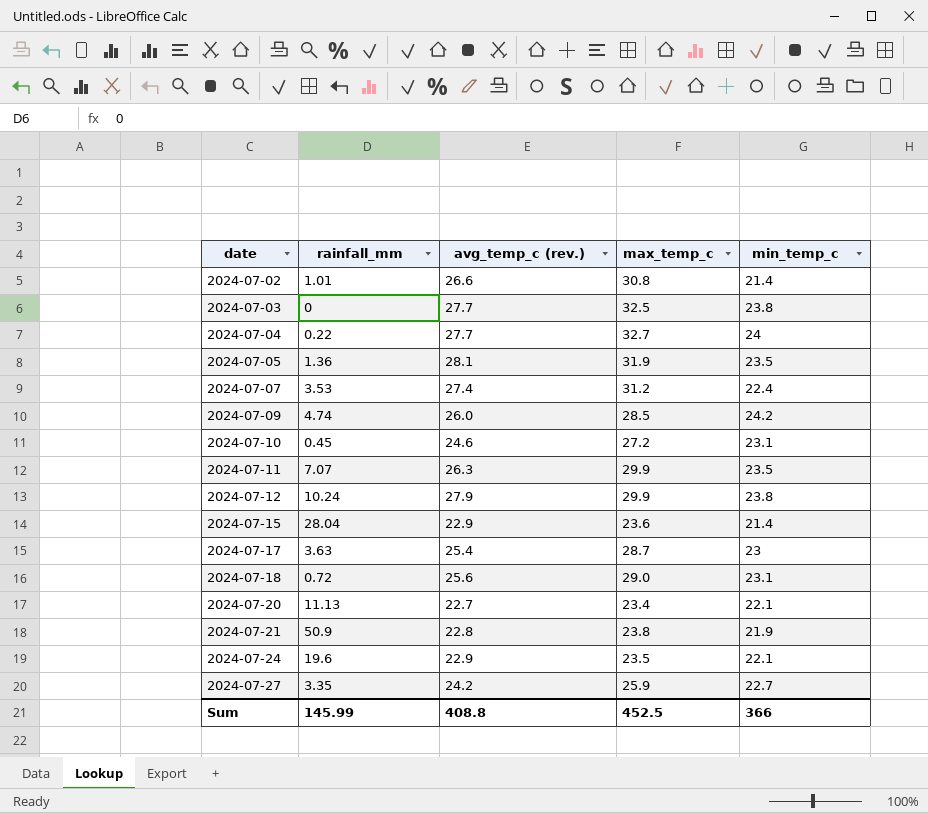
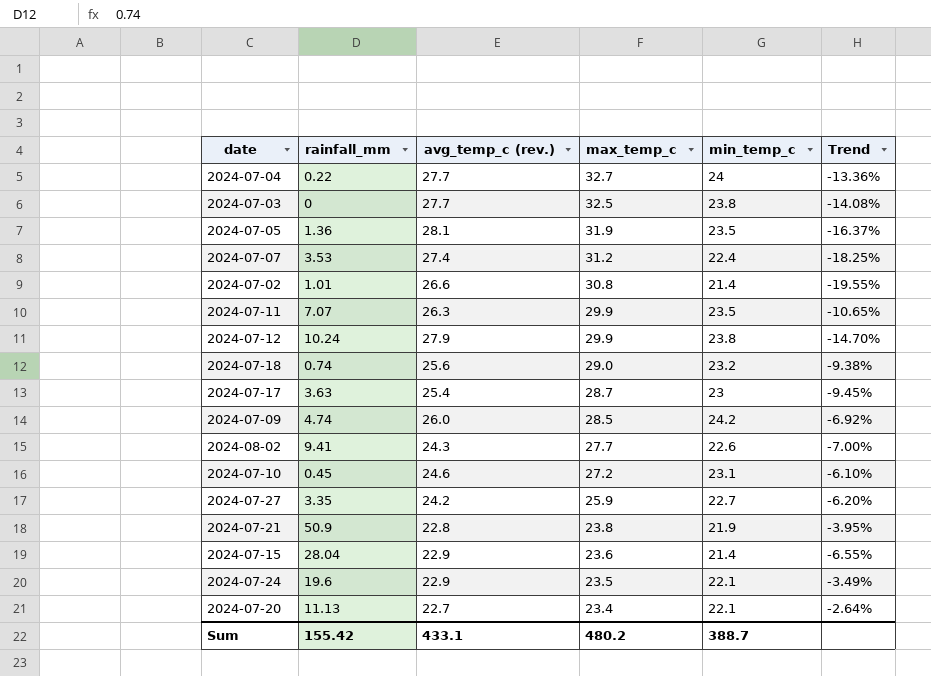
row order: date ascending -> max_temp_c descending
column Trend | formula: none -> ([min_temp_c] - [avg_temp_c (rev.)]) / [avg_temp_c (rev.)]
2024-07-18 | rainfall_mm: 0.72 -> 0.74
2024-07-18 | min_temp_c: 23.1 -> 23.2
row 2024-08-02: none -> 9.41 | 24.3 | 27.7 | 22.6 | -7.00%
Sum | rainfall_mm: 145.99 -> 155.42
Sum | avg_temp_c (rev.): 408.8 -> 433.1
Sum | max_temp_c: 452.5 -> 480.2
Sum | min_temp_c: 366 -> 388.7

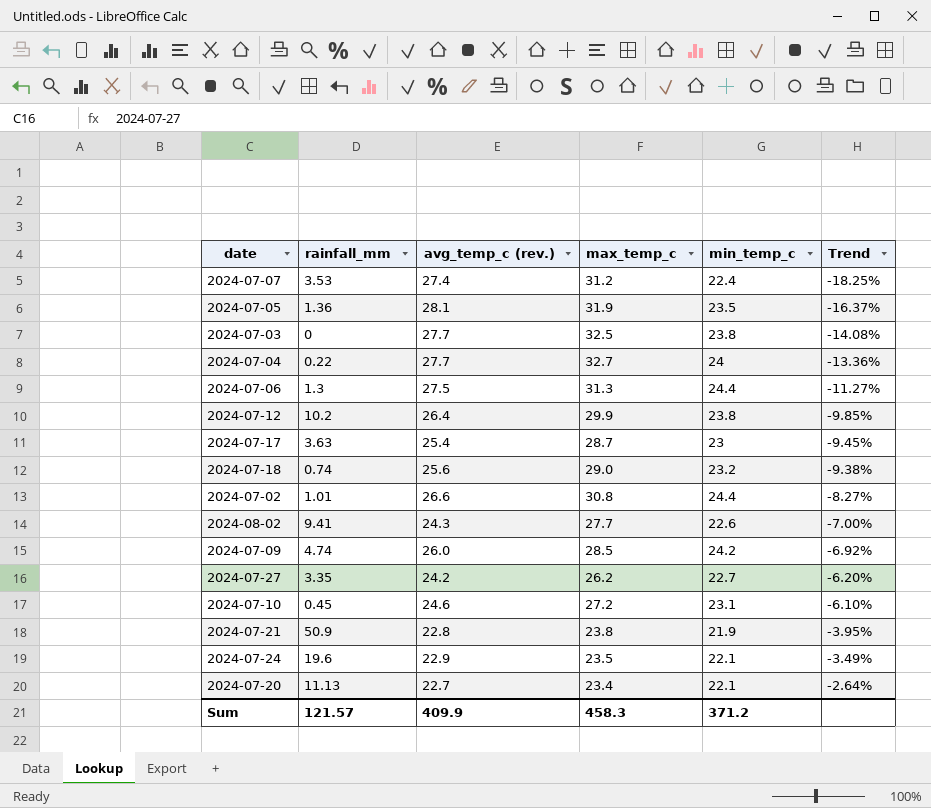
row order: max_temp_c descending -> Trend ascending
row 2024-07-11: 7.07 | 26.3 | 29.9 | 23.5 | -10.65% -> none
row 2024-07-15: 28.04 | 22.9 | 23.6 | 21.4 | -6.55% -> none
row 2024-07-06: none -> 1.3 | 27.5 | 31.3 | 24.4 | -11.27%
2024-07-12 | rainfall_mm: 10.24 -> 10.2
2024-07-12 | avg_temp_c (rev.): 27.9 -> 26.4
2024-07-12 | Trend: -14.70% -> -9.85%
2024-07-02 | min_temp_c: 21.4 -> 24.4
2024-07-02 | Trend: -19.55% -> -8.27%
2024-07-27 | max_temp_c: 25.9 -> 26.2
Sum | rainfall_mm: 155.42 -> 121.57
Sum | avg_temp_c (rev.): 433.1 -> 409.9
Sum | max_temp_c: 480.2 -> 458.3
Sum | min_temp_c: 388.7 -> 371.2

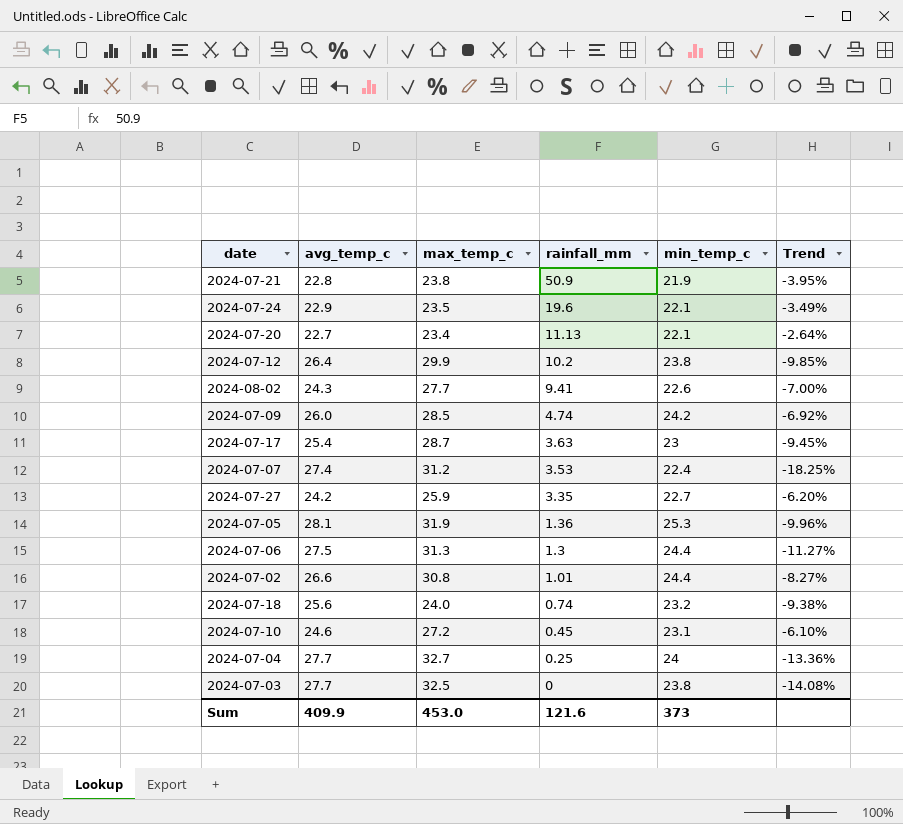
row order: Trend ascending -> rainfall_mm descending
column name: avg_temp_c (rev.) -> avg_temp_c
column rainfall_mm | position: 2 -> 4
2024-07-27 | max_temp_c: 26.2 -> 25.9
2024-07-05 | min_temp_c: 23.5 -> 25.3
2024-07-05 | Trend: -16.37% -> -9.96%
2024-07-18 | max_temp_c: 29.0 -> 24.0
2024-07-04 | rainfall_mm: 0.22 -> 0.25
Sum | max_temp_c: 458.3 -> 453.0
Sum | rainfall_mm: 121.57 -> 121.6
Sum | min_temp_c: 371.2 -> 373

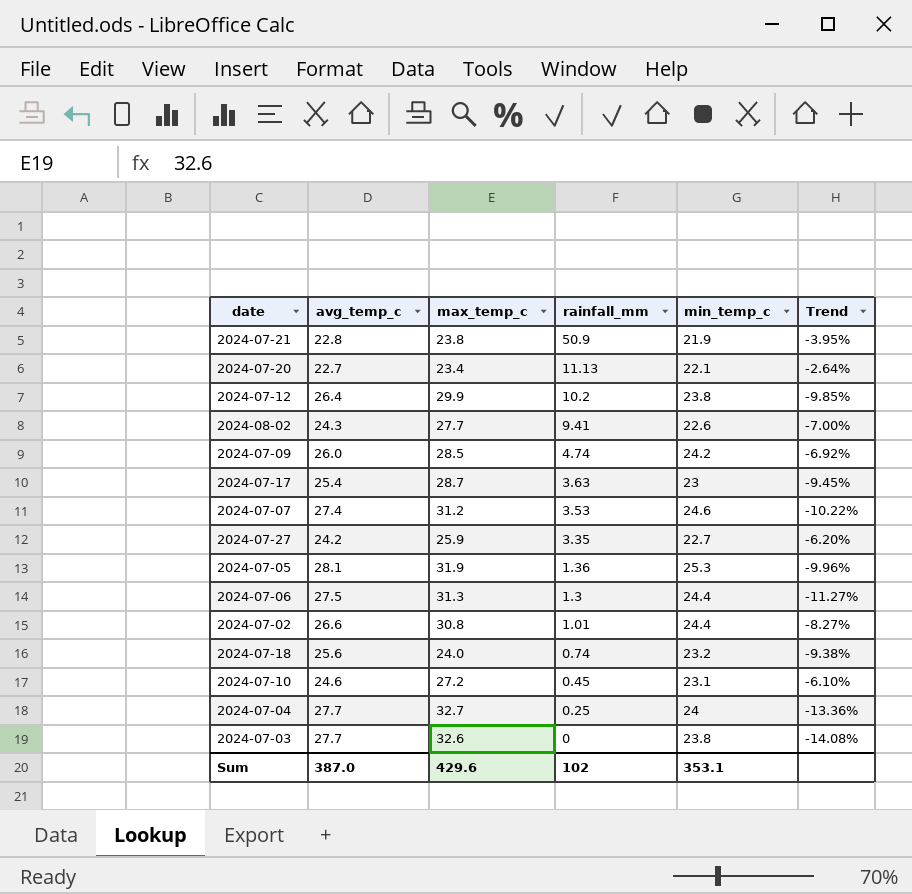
row 2024-07-24: 22.9 | 23.5 | 19.6 | 22.1 | -3.49% -> none
2024-07-07 | min_temp_c: 22.4 -> 24.6
2024-07-07 | Trend: -18.25% -> -10.22%
2024-07-03 | max_temp_c: 32.5 -> 32.6
Sum | avg_temp_c: 409.9 -> 387.0
Sum | max_temp_c: 453.0 -> 429.6
Sum | rainfall_mm: 121.6 -> 102
Sum | min_temp_c: 373 -> 353.1

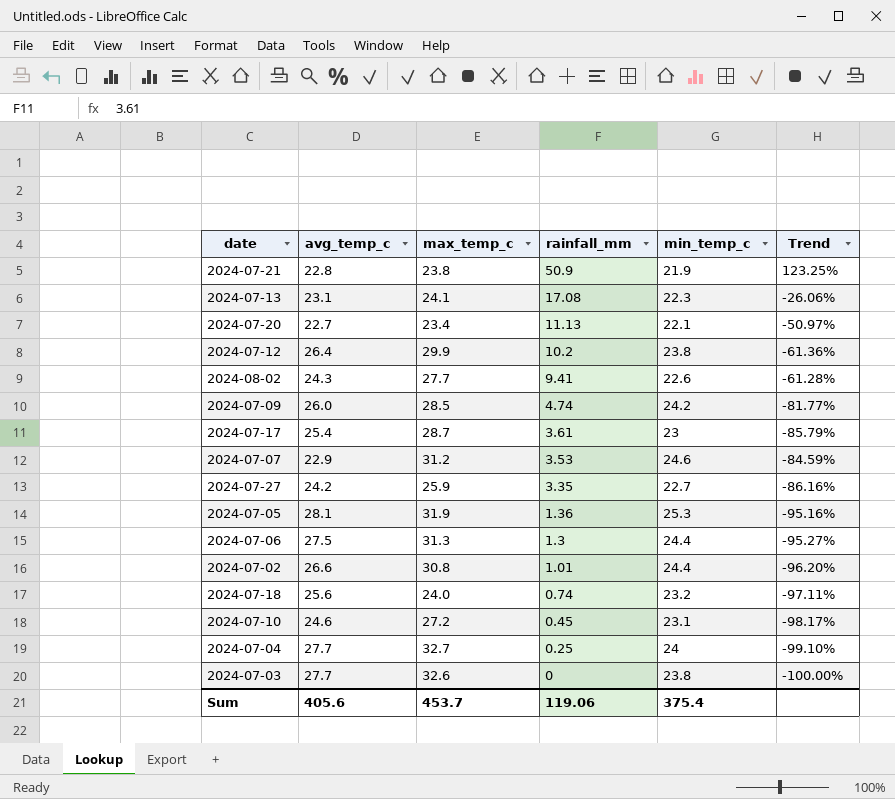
column Trend | formula: ([min_temp_c] - [avg_temp_c]) / [avg_temp_c] -> ([rainfall_mm] - [avg_temp_c]) / [avg_temp_c]
row 2024-07-13: none -> 23.1 | 24.1 | 17.08 | 22.3 | -26.06%
2024-07-17 | rainfall_mm: 3.63 -> 3.61
2024-07-07 | avg_temp_c: 27.4 -> 22.9
Sum | avg_temp_c: 387.0 -> 405.6
Sum | max_temp_c: 429.6 -> 453.7
Sum | rainfall_mm: 102 -> 119.06
Sum | min_temp_c: 353.1 -> 375.4

